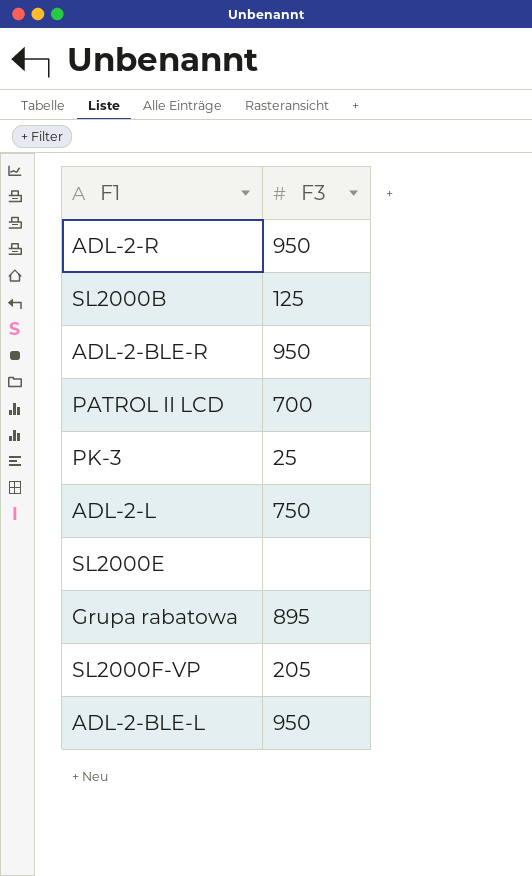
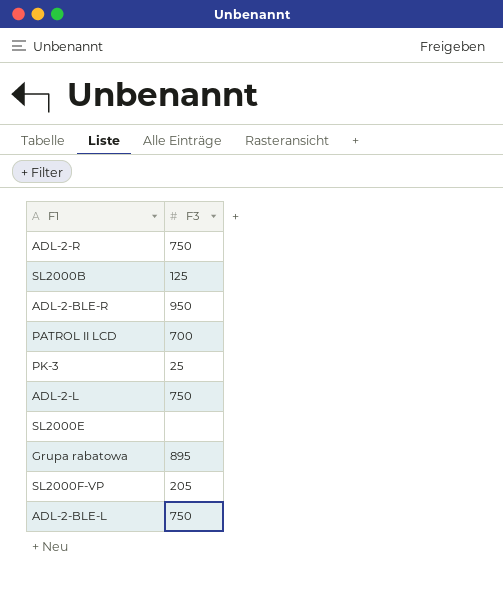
ADL-2-R | F3: 950 -> 750
ADL-2-BLE-L | F3: 950 -> 750

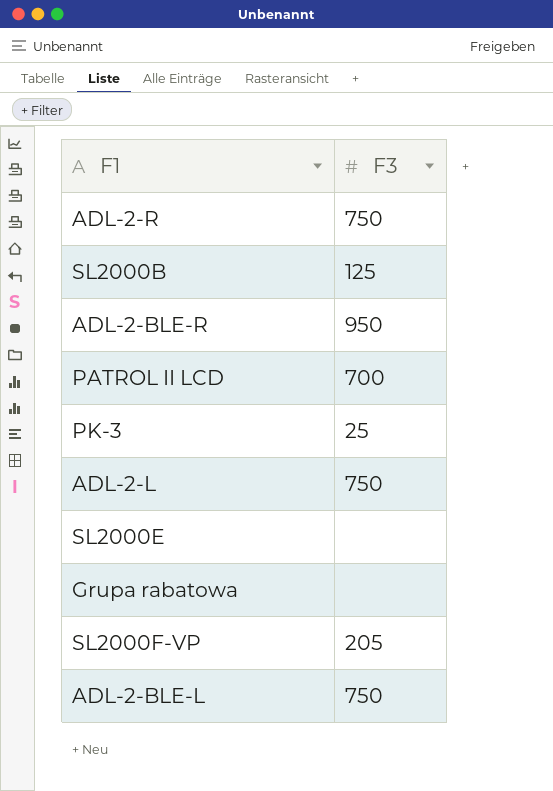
Grupa rabatowa | F3: 895 -> none

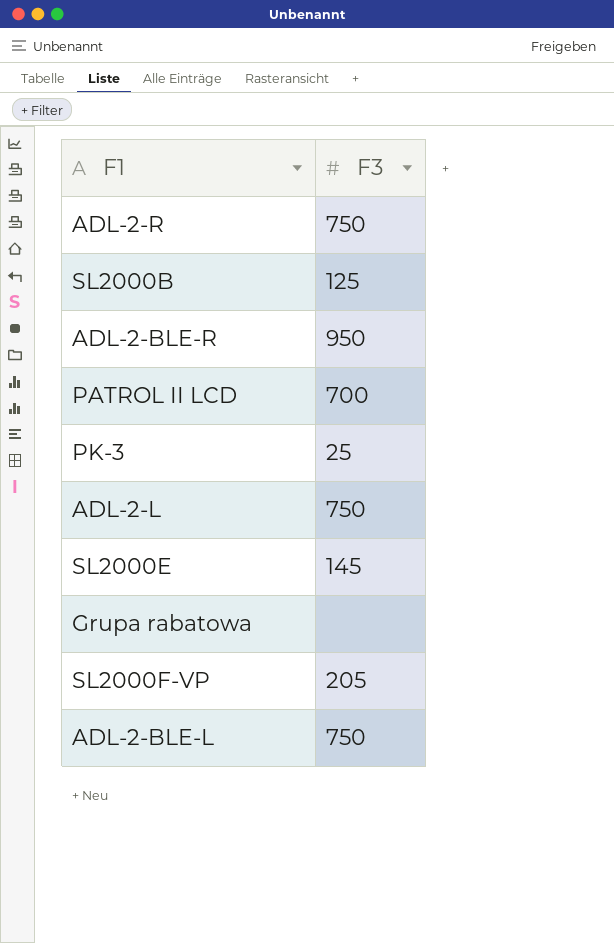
SL2000E | F3: none -> 145

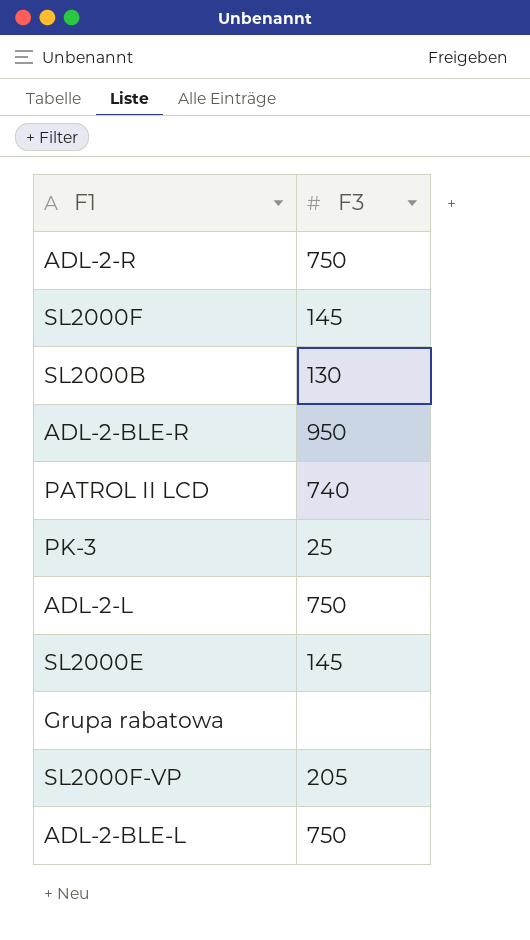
row SL2000F: none -> 145
SL2000B | F3: 125 -> 130
PATROL II LCD | F3: 700 -> 740

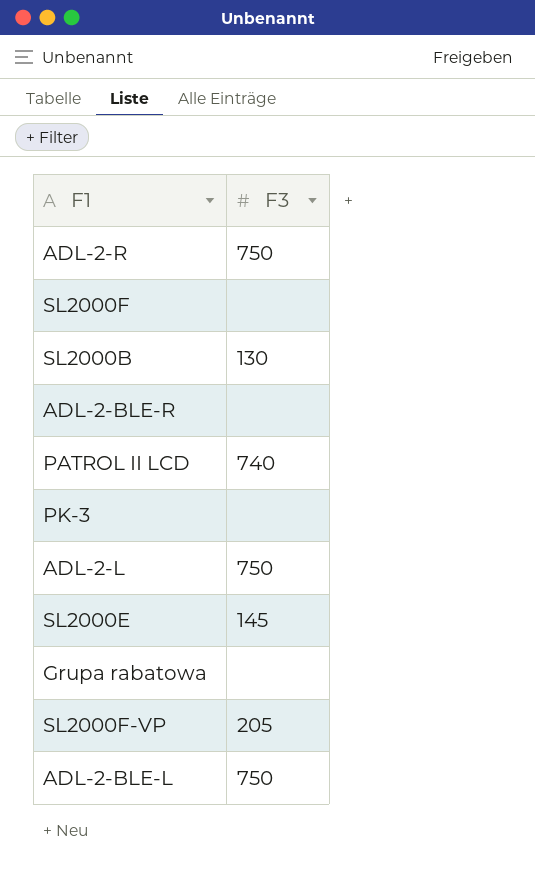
SL2000F | F3: 145 -> none
ADL-2-BLE-R | F3: 950 -> none
PK-3 | F3: 25 -> none

